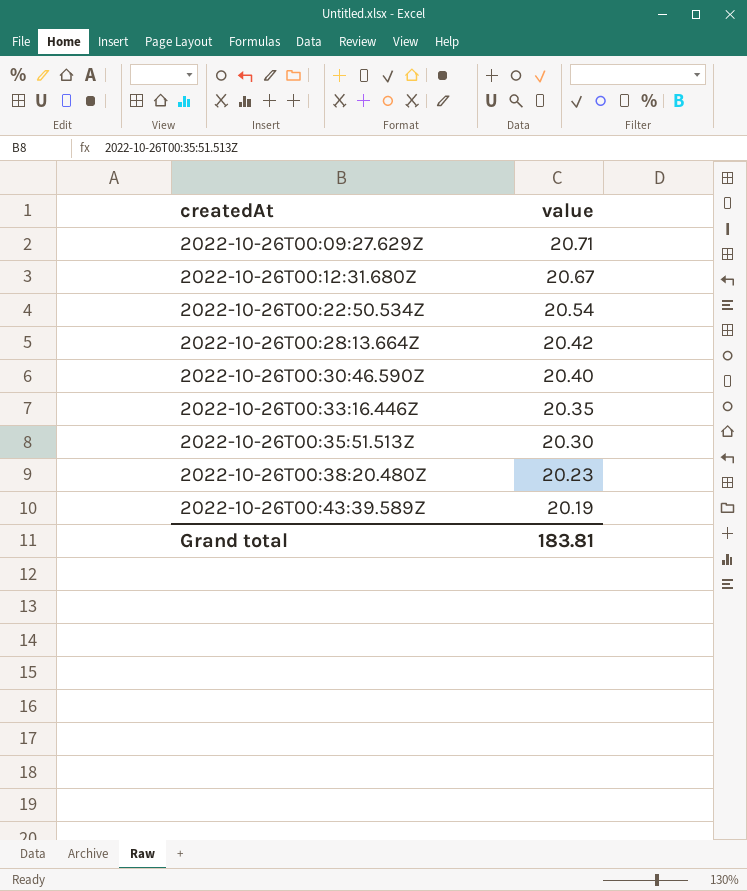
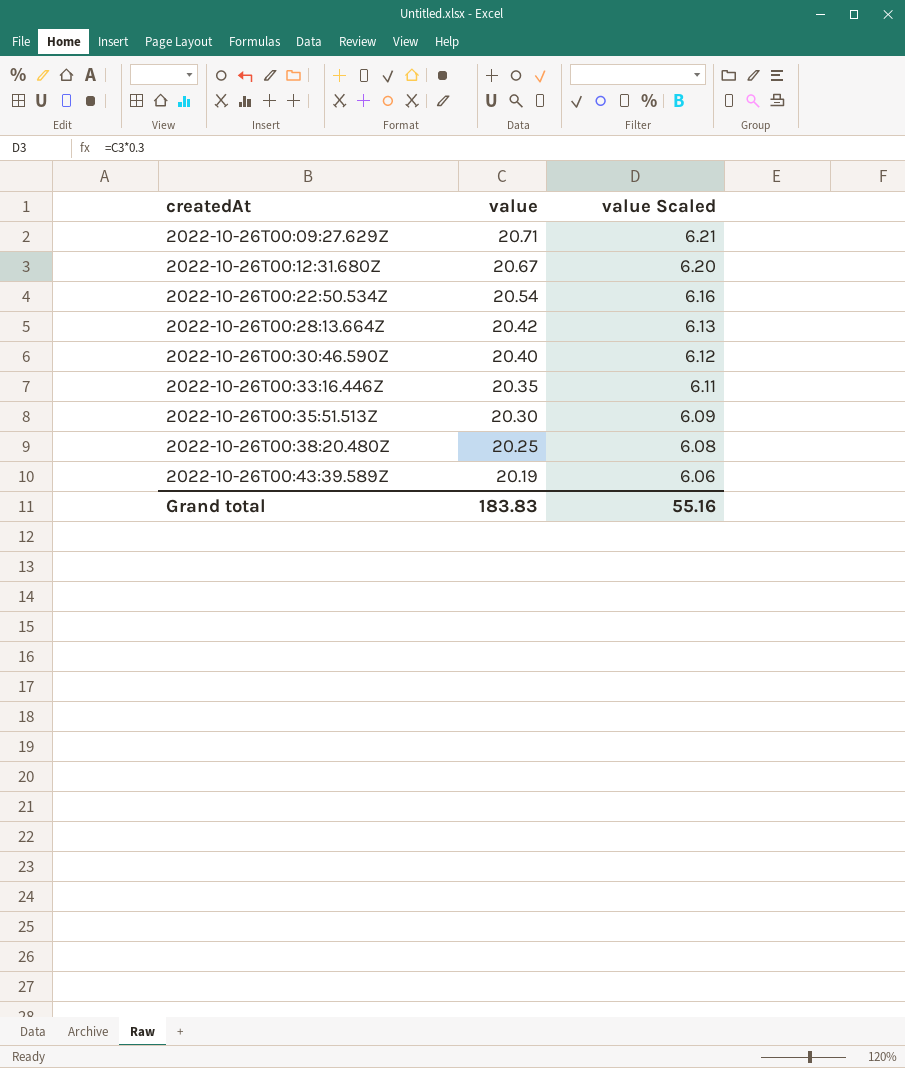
column value Scaled | formula: none -> [value] * 0.3
2022-10-26T00:38:20.480Z | value: 20.23 -> 20.25
Grand total | value: 183.81 -> 183.83

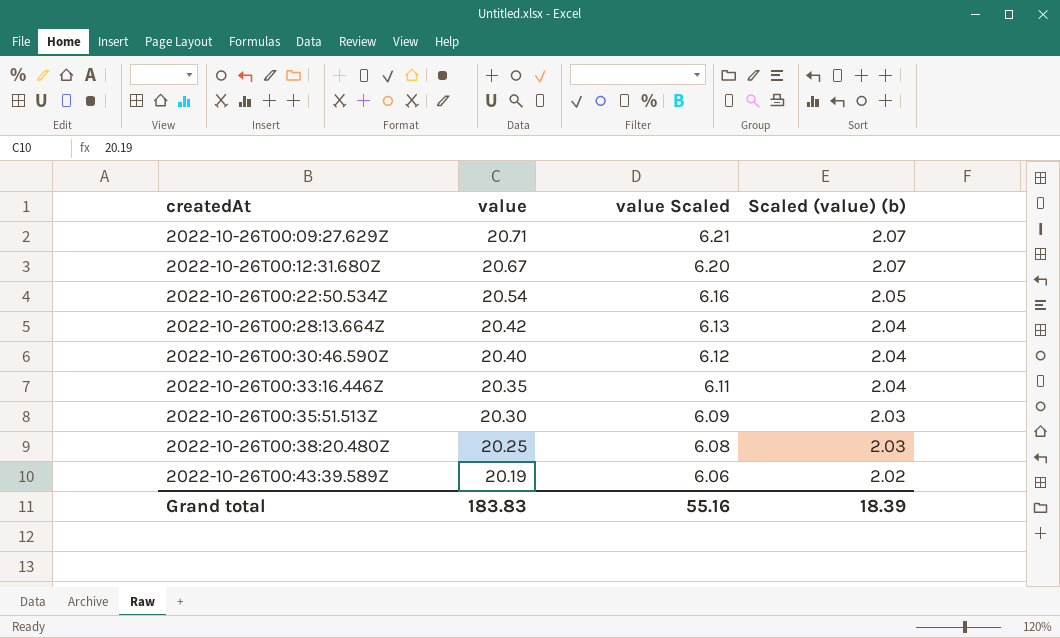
column Scaled (value) (b) | formula: none -> [value] * 0.1

